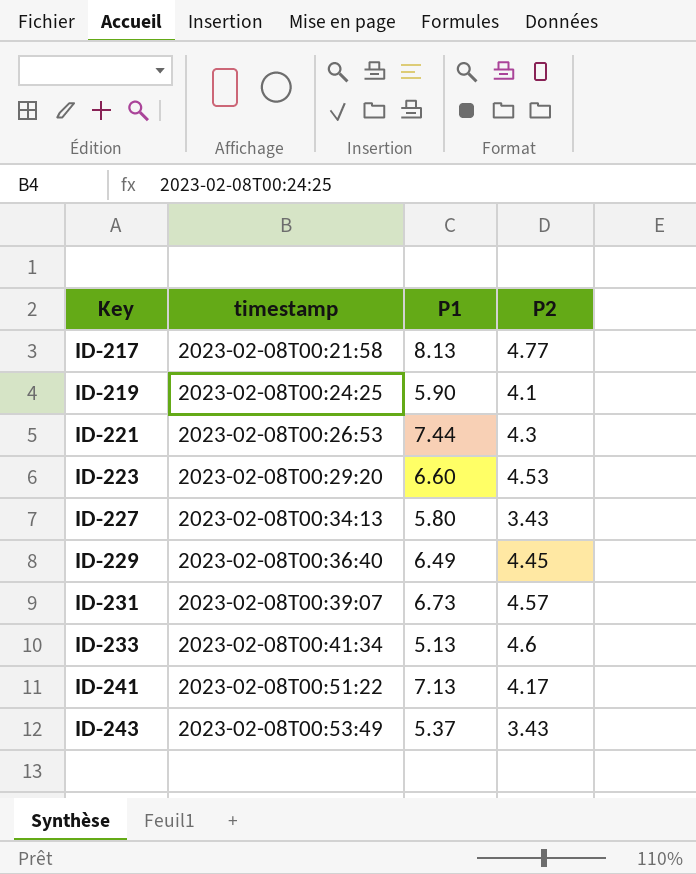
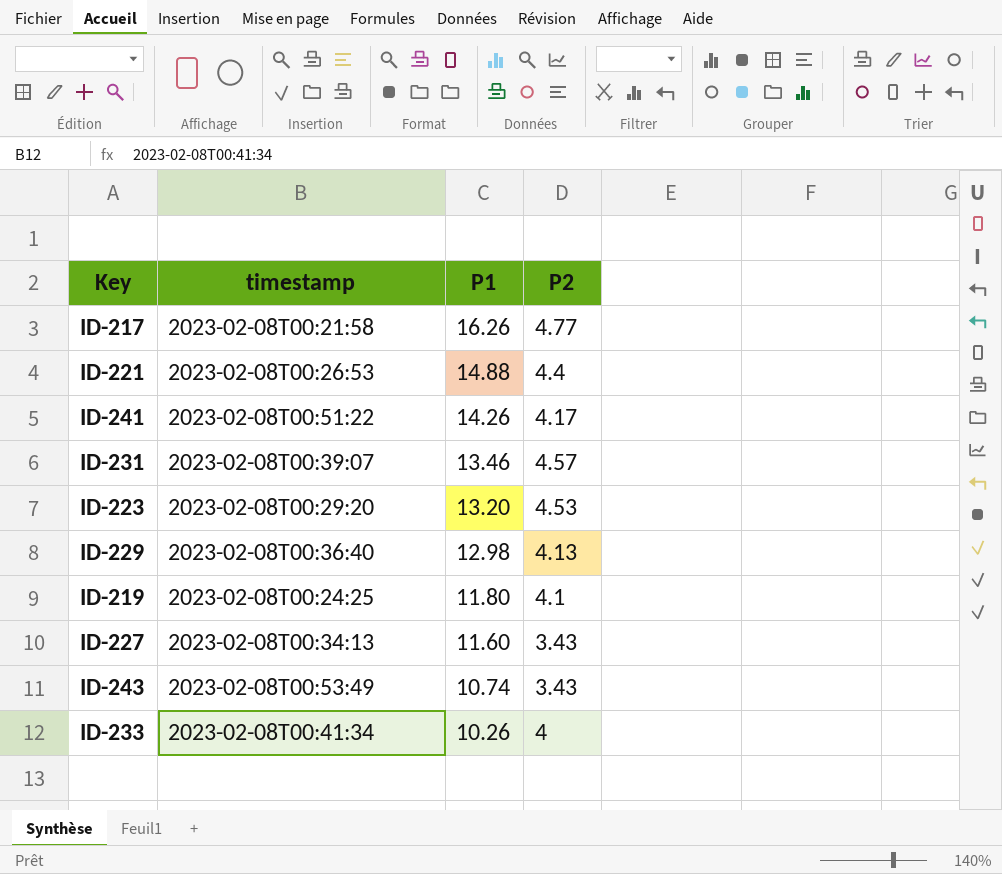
row order: Key ascending -> P1 descending
ID-217 | P1: 8.13 -> 16.26
ID-221 | P1: 7.44 -> 14.88
ID-221 | P2: 4.3 -> 4.4
ID-241 | P1: 7.13 -> 14.26
ID-231 | P1: 6.73 -> 13.46
ID-223 | P1: 6.60 -> 13.20
ID-229 | P1: 6.49 -> 12.98
ID-229 | P2: 4.45 -> 4.13
ID-219 | P1: 5.90 -> 11.80
ID-227 | P1: 5.80 -> 11.60
ID-243 | P1: 5.37 -> 10.74
ID-233 | P1: 5.13 -> 10.26
ID-233 | P2: 4.6 -> 4

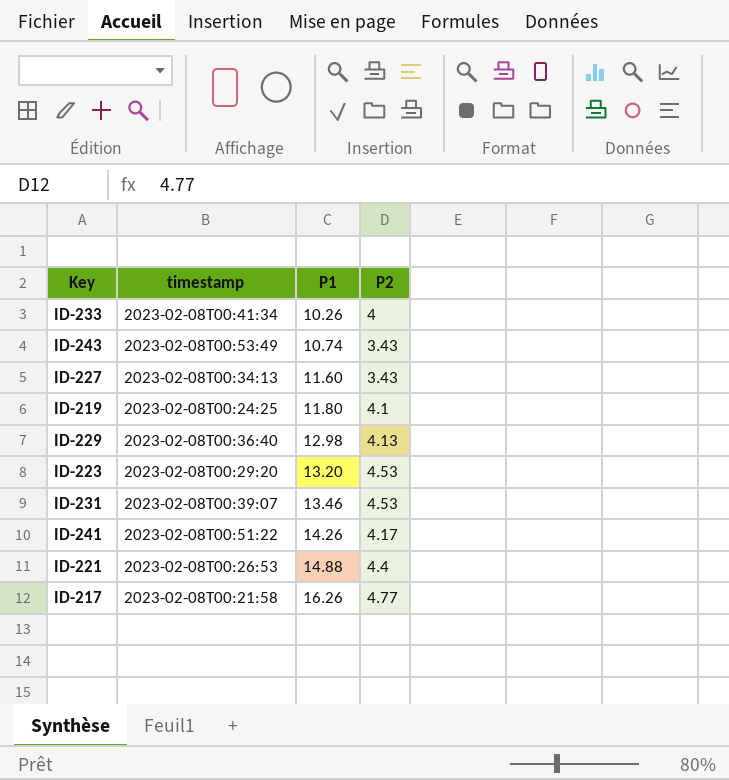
row order: P1 descending -> P1 ascending
ID-231 | P2: 4.57 -> 4.53

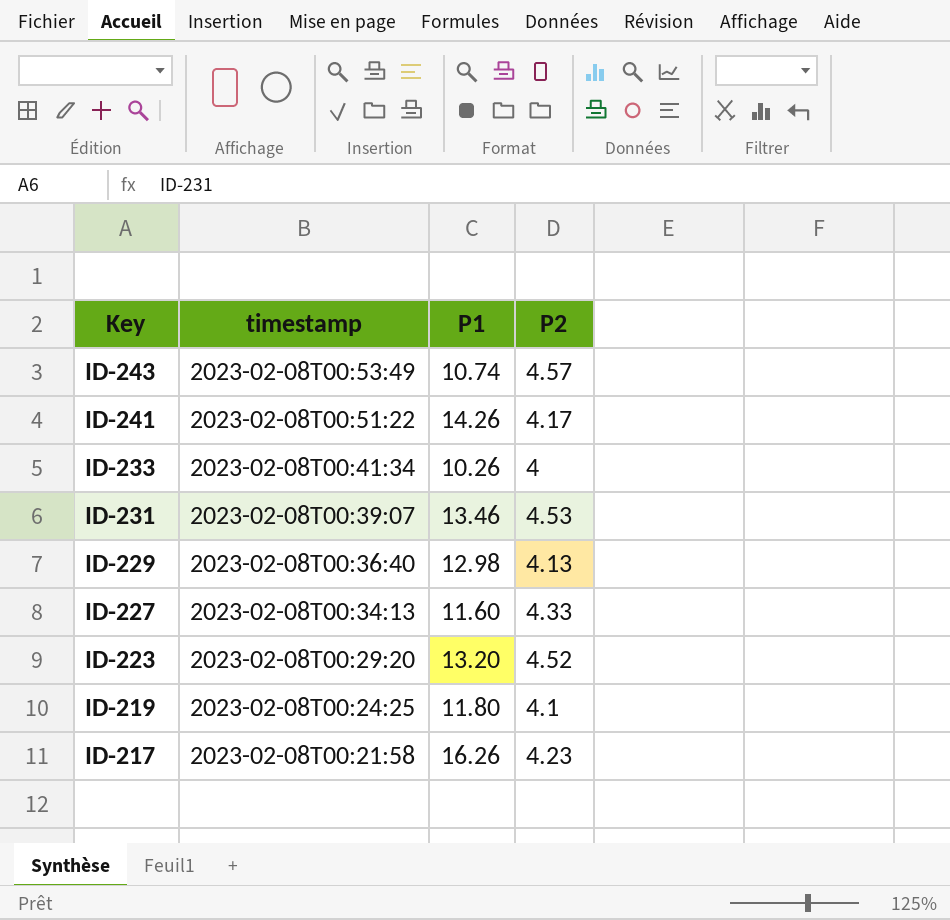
row order: P1 ascending -> Key descending
row ID-221: 2023-02-08T00:26:53 | 14.88 | 4.4 -> none
ID-243 | P2: 3.43 -> 4.57
ID-227 | P2: 3.43 -> 4.33
ID-223 | P2: 4.53 -> 4.52
ID-217 | P2: 4.77 -> 4.23

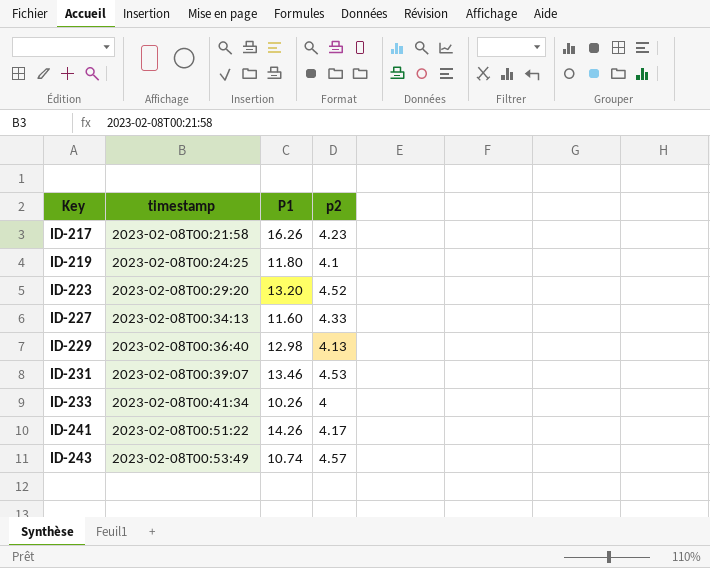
row order: Key descending -> Key ascending
column name: P2 -> p2

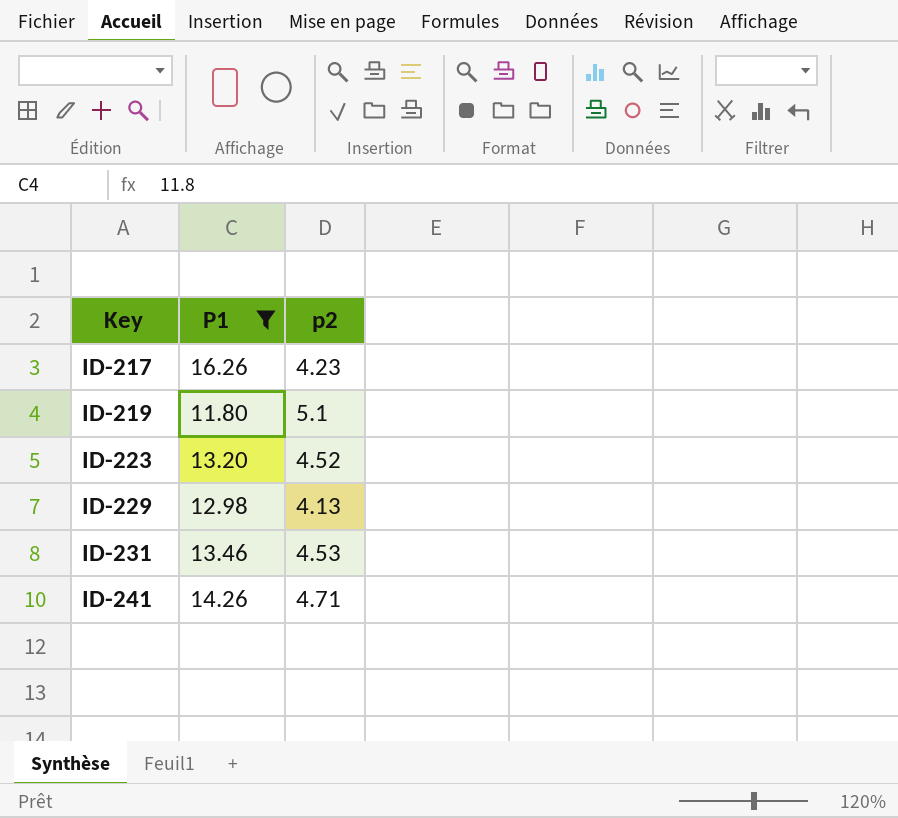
filter: none -> P1 >= 11.80
column timestamp | position: 2 -> none
ID-219 | p2: 4.1 -> 5.1
ID-241 | p2: 4.17 -> 4.71

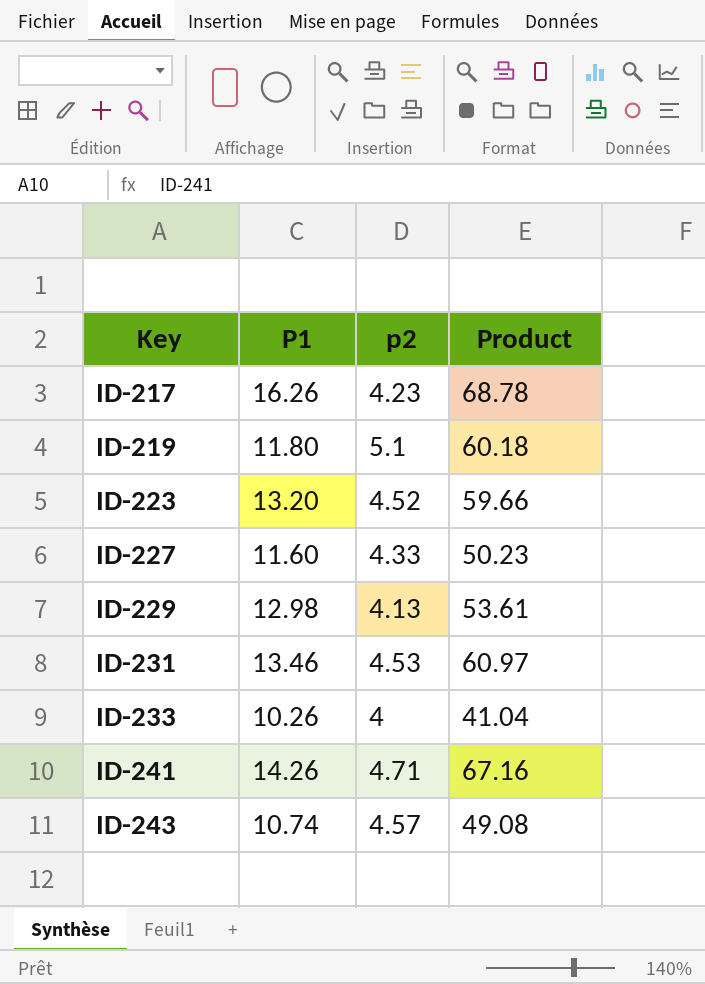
filter: P1 >= 11.80 -> none
column Product | formula: none -> [P1] * [p2]

